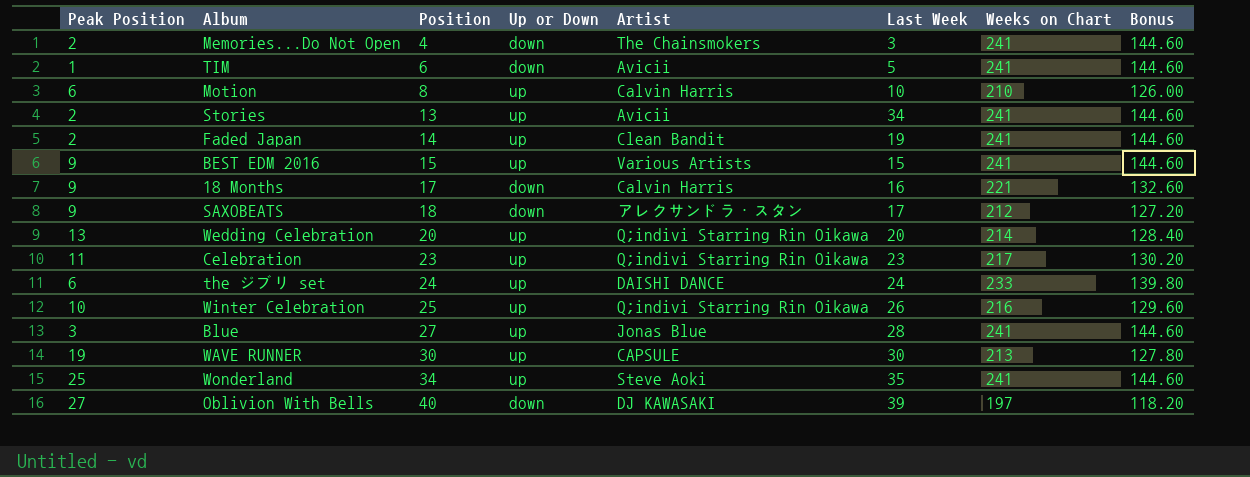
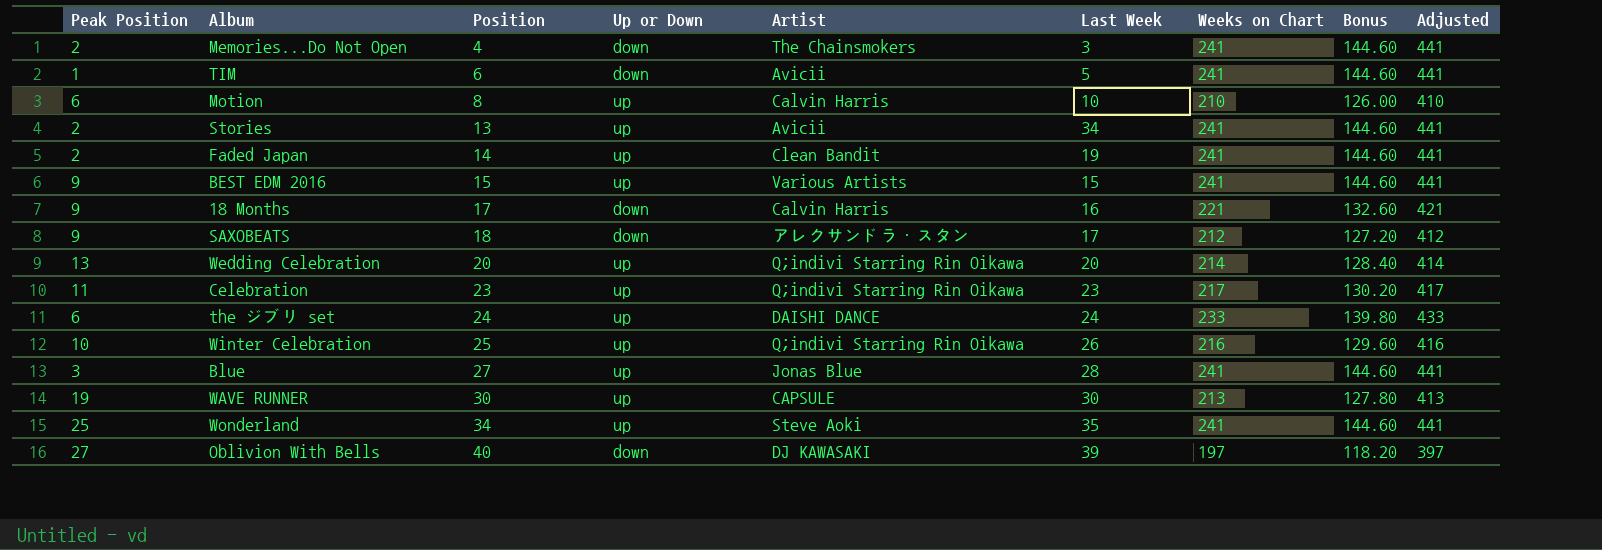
column Adjusted | formula: none -> [Weeks on Chart] + 200

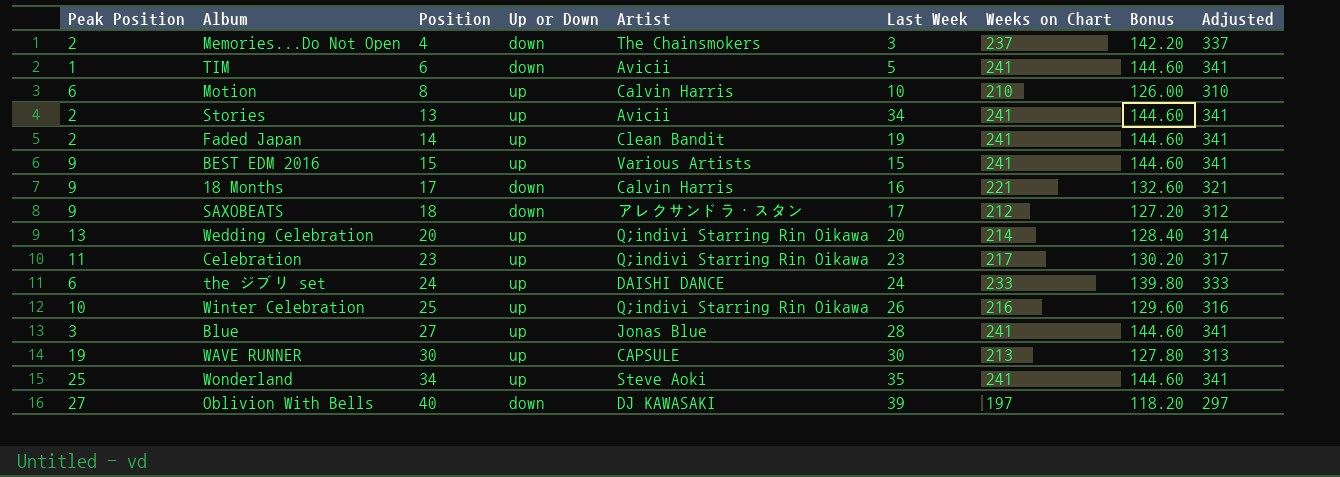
column Adjusted | formula: [Weeks on Chart] + 200 -> [Weeks on Chart] + 100
Memories...Do Not Open | Weeks on Chart: 241 -> 237
Memories...Do Not Open | Bonus: 144.60 -> 142.20

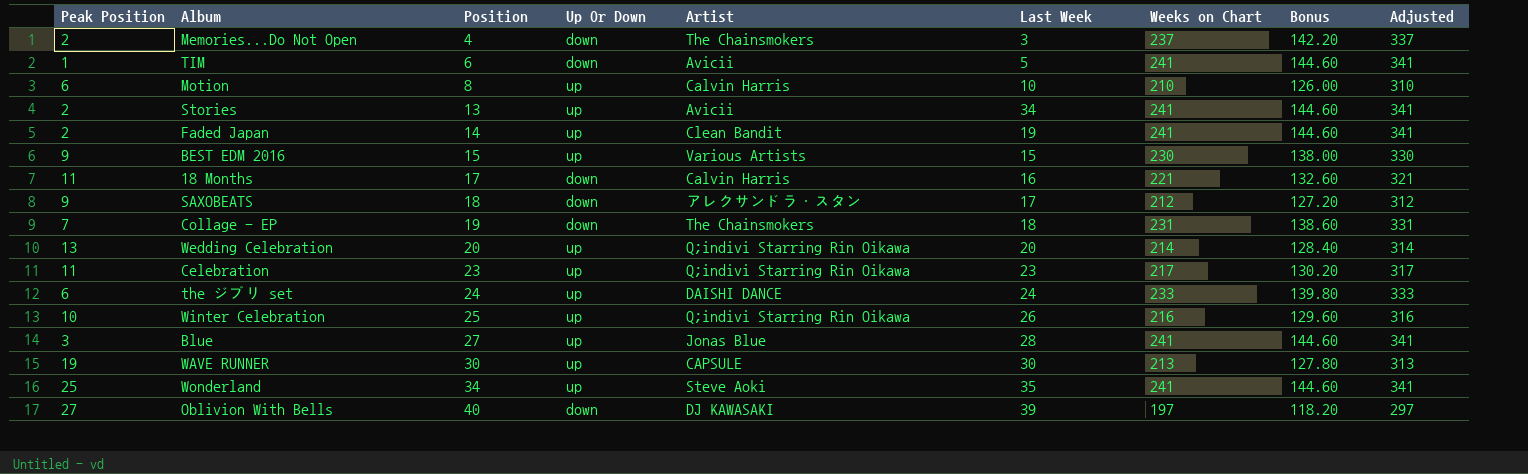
column name: Up or Down -> Up Or Down
BEST EDM 2016 | Weeks on Chart: 241 -> 230
BEST EDM 2016 | Bonus: 144.60 -> 138.00
BEST EDM 2016 | Adjusted: 341 -> 330
18 Months | Peak Position: 9 -> 11
row Collage - EP: none -> 7 | 19 | down | The Chainsmokers | 18 | 231 | 138.60 | 331

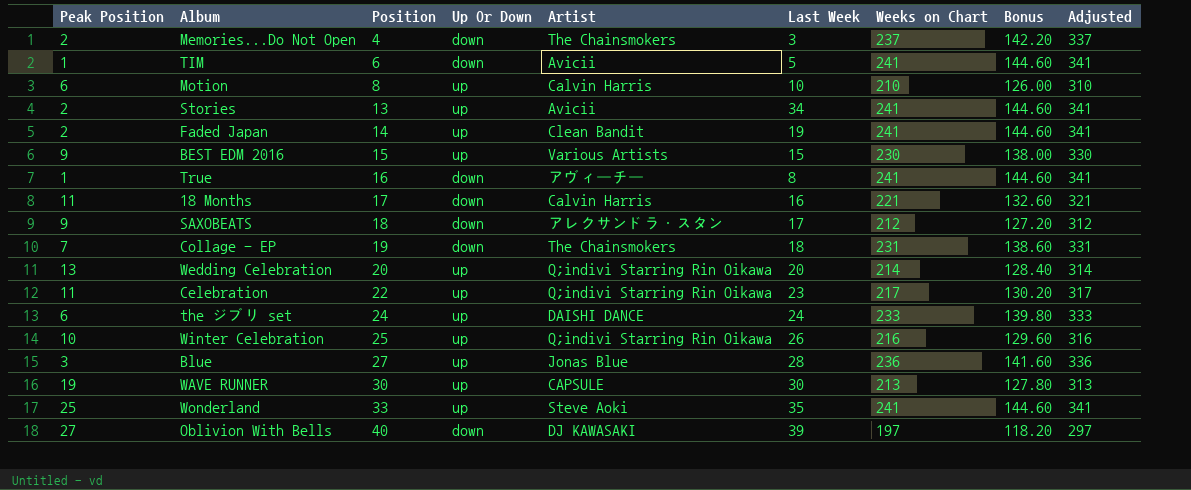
row True: none -> 1 | 16 | down | アヴィーチー | 8 | 241 | 144.60 | 341
Celebration | Position: 23 -> 22
Blue | Weeks on Chart: 241 -> 236
Blue | Bonus: 144.60 -> 141.60
Blue | Adjusted: 341 -> 336
Wonderland | Position: 34 -> 33

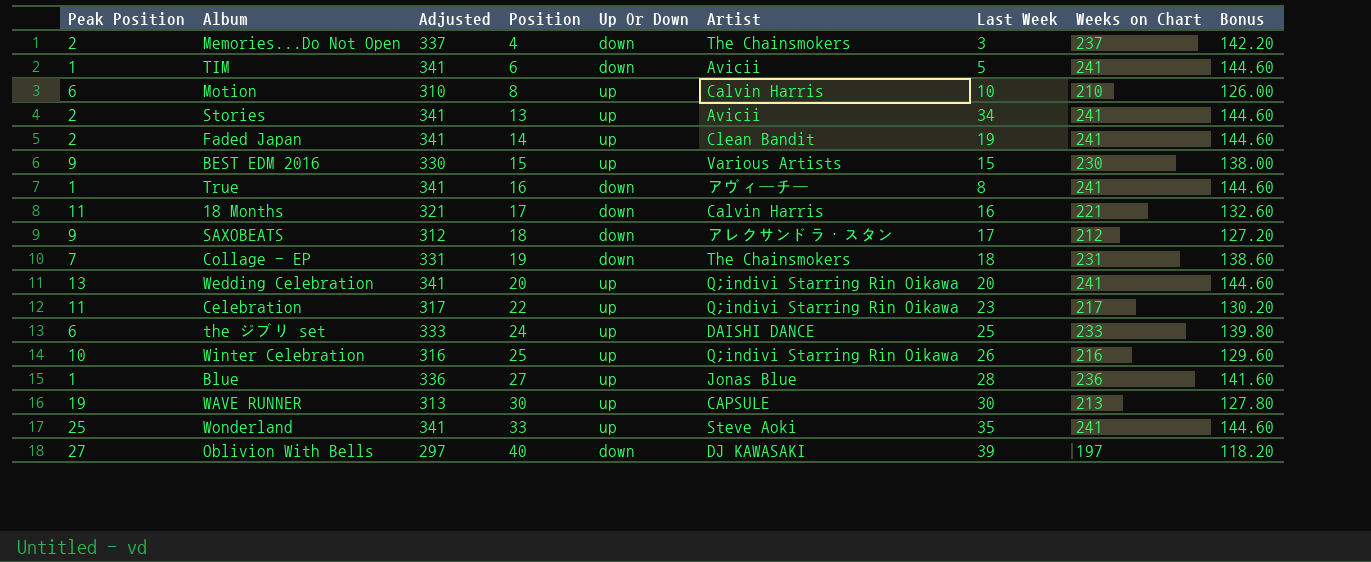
column Adjusted | position: 9 -> 3
Wedding Celebration | Adjusted: 314 -> 341
Wedding Celebration | Weeks on Chart: 214 -> 241
Wedding Celebration | Bonus: 128.40 -> 144.60
the ジブリ set | Last Week: 24 -> 25
Blue | Peak Position: 3 -> 1

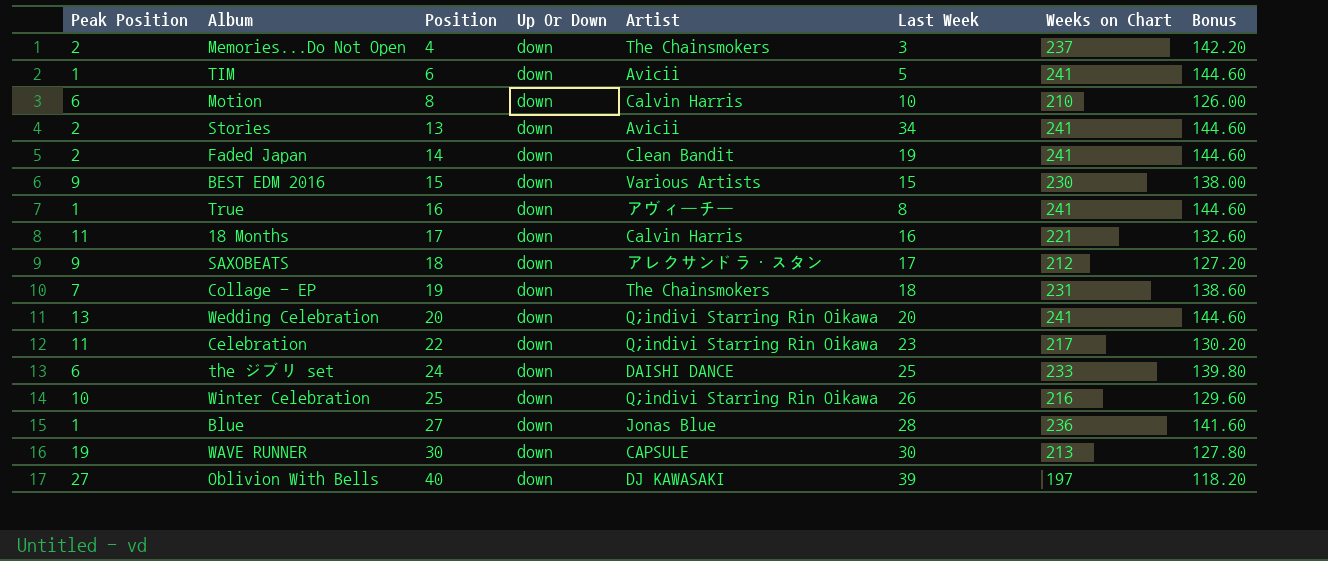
column Adjusted | formula: [Weeks on Chart] + 100 -> none
row Wonderland: 25 | 341 | 33 | up | Steve Aoki | 35 | 241 | 144.60 -> none
Motion | Up Or Down: up -> down
Stories | Up Or Down: up -> down
Faded Japan | Up Or Down: up -> down
BEST EDM 2016 | Up Or Down: up -> down
Wedding Celebration | Up Or Down: up -> down
Celebration | Up Or Down: up -> down
the ジブリ set | Up Or Down: up -> down
Winter Celebration | Up Or Down: up -> down
Blue | Up Or Down: up -> down
WAVE RUNNER | Up Or Down: up -> down

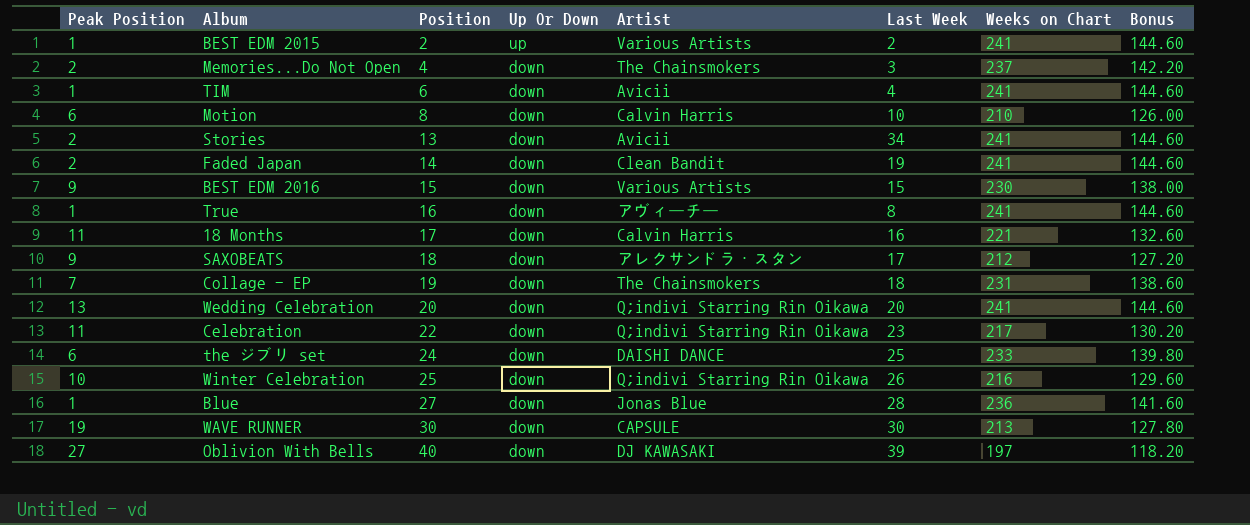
row BEST EDM 2015: none -> 1 | 2 | up | Various Artists | 2 | 241 | 144.60
TIM | Last Week: 5 -> 4

